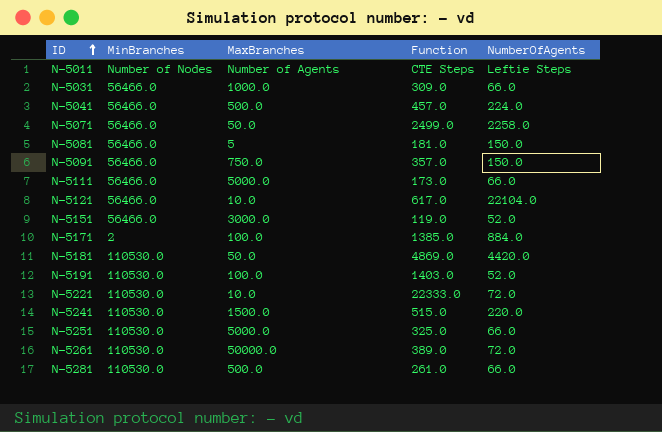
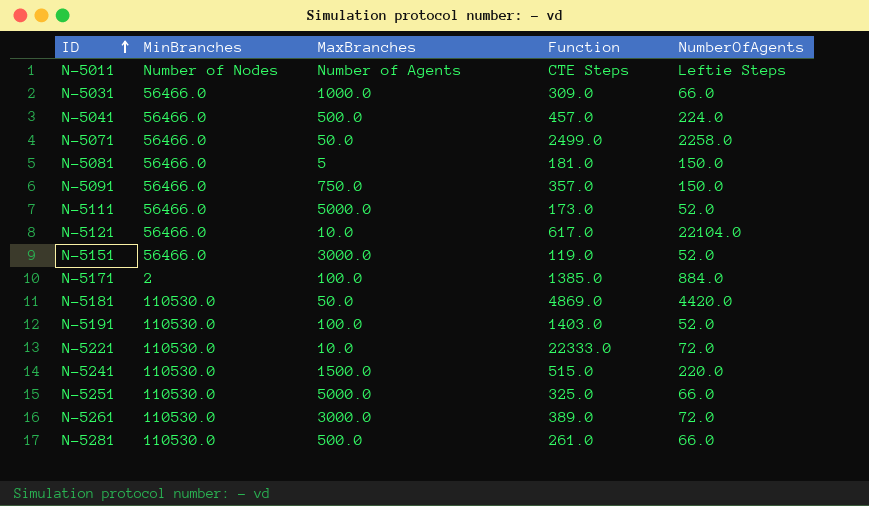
N-5111 | NumberOfAgents: 66.0 -> 52.0
N-5261 | MaxBranches: 50000.0 -> 3000.0

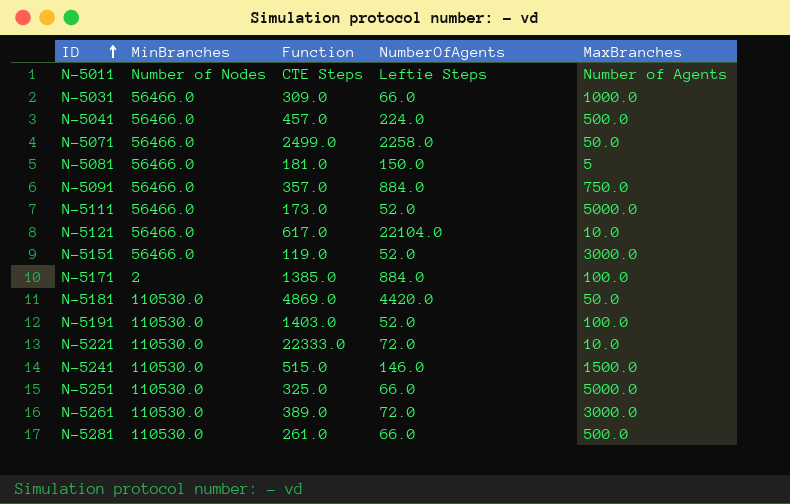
column MaxBranches | position: 3 -> 5
N-5091 | NumberOfAgents: 150.0 -> 884.0
N-5241 | NumberOfAgents: 220.0 -> 146.0

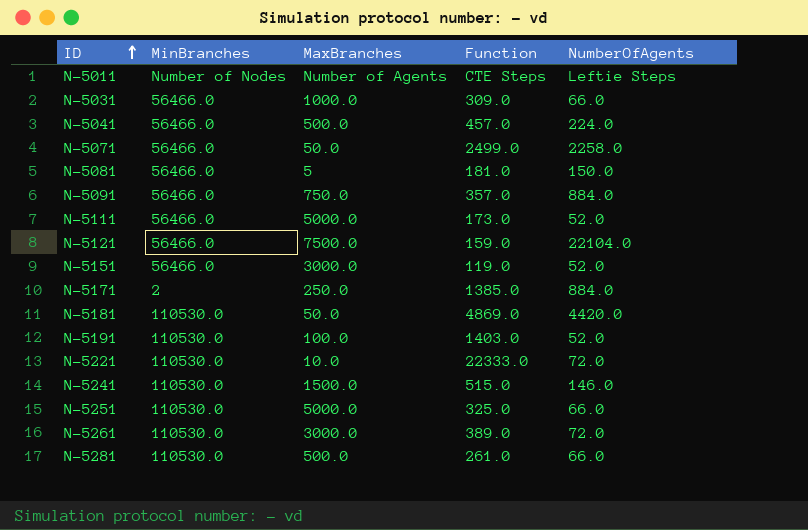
column MaxBranches | position: 5 -> 3
N-5121 | MaxBranches: 10.0 -> 7500.0
N-5121 | Function: 617.0 -> 159.0
N-5171 | MaxBranches: 100.0 -> 250.0

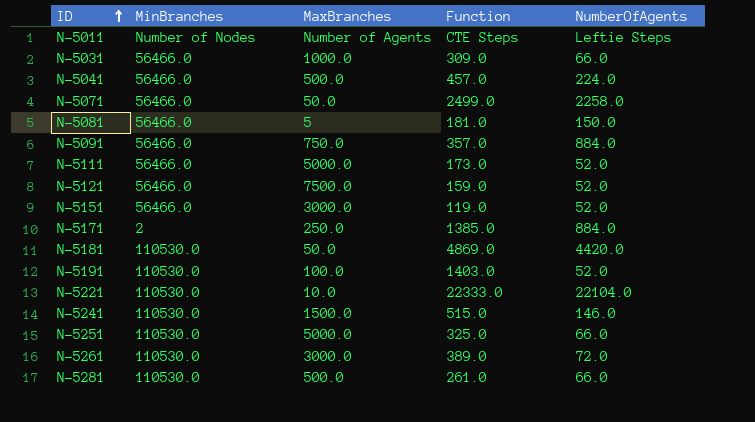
N-5121 | NumberOfAgents: 22104.0 -> 52.0
N-5221 | NumberOfAgents: 72.0 -> 22104.0

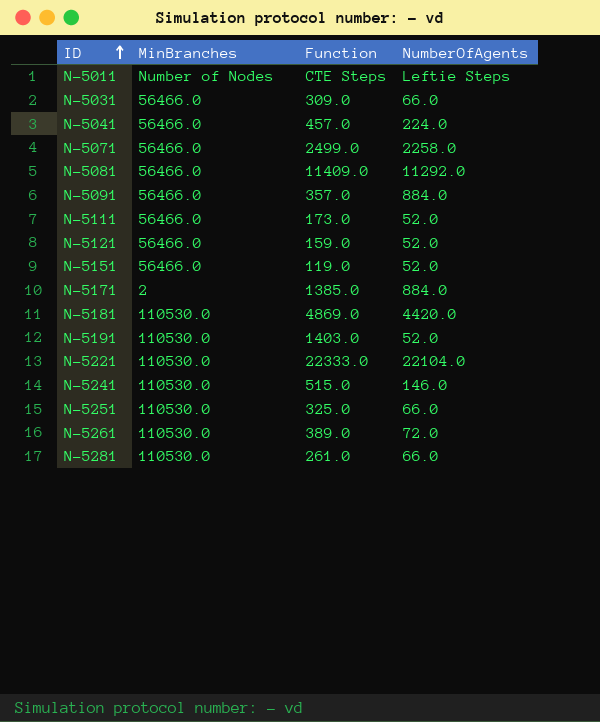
column MaxBranches | position: 3 -> none
N-5081 | Function: 181.0 -> 11409.0
N-5081 | NumberOfAgents: 150.0 -> 11292.0

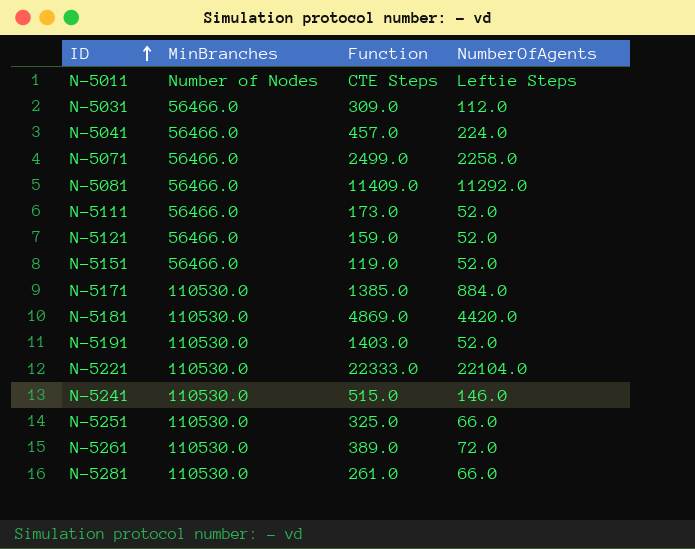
row N-5091: 56466.0 | 357.0 | 884.0 -> none
N-5031 | NumberOfAgents: 66.0 -> 112.0
N-5171 | MinBranches: 2 -> 110530.0

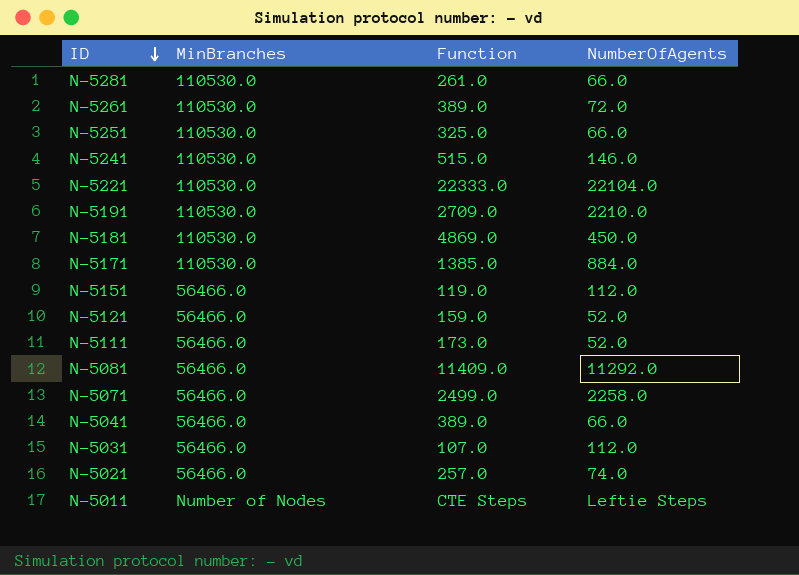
row order: ID ascending -> ID descending
N-5191 | Function: 1403.0 -> 2709.0
N-5191 | NumberOfAgents: 52.0 -> 2210.0
N-5181 | NumberOfAgents: 4420.0 -> 450.0
N-5151 | NumberOfAgents: 52.0 -> 112.0
N-5041 | Function: 457.0 -> 389.0
N-5041 | NumberOfAgents: 224.0 -> 66.0
N-5031 | Function: 309.0 -> 107.0
row N-5021: none -> 56466.0 | 257.0 | 74.0

